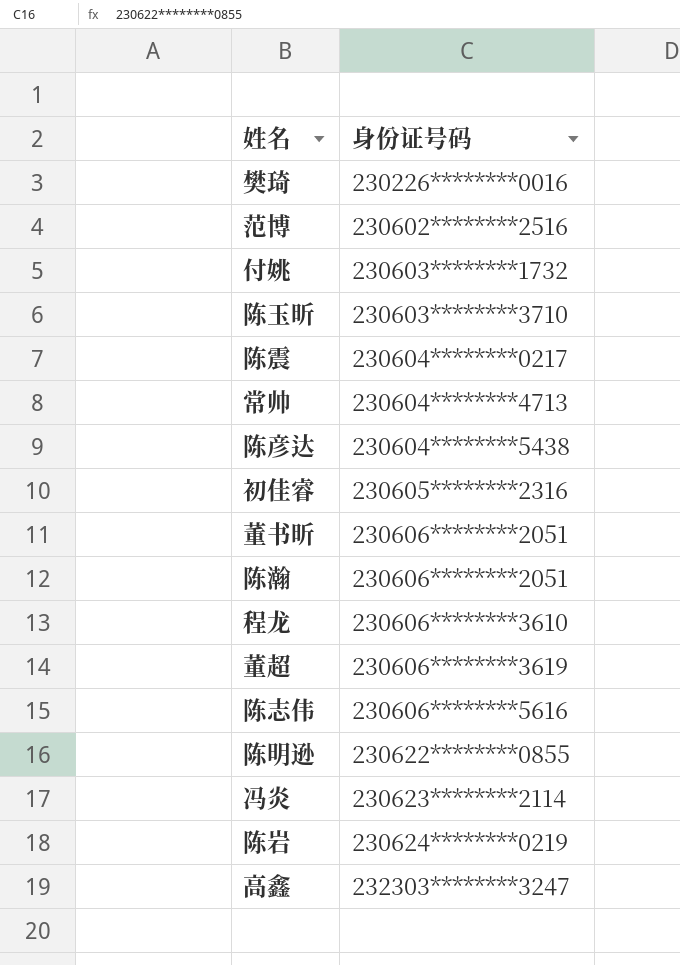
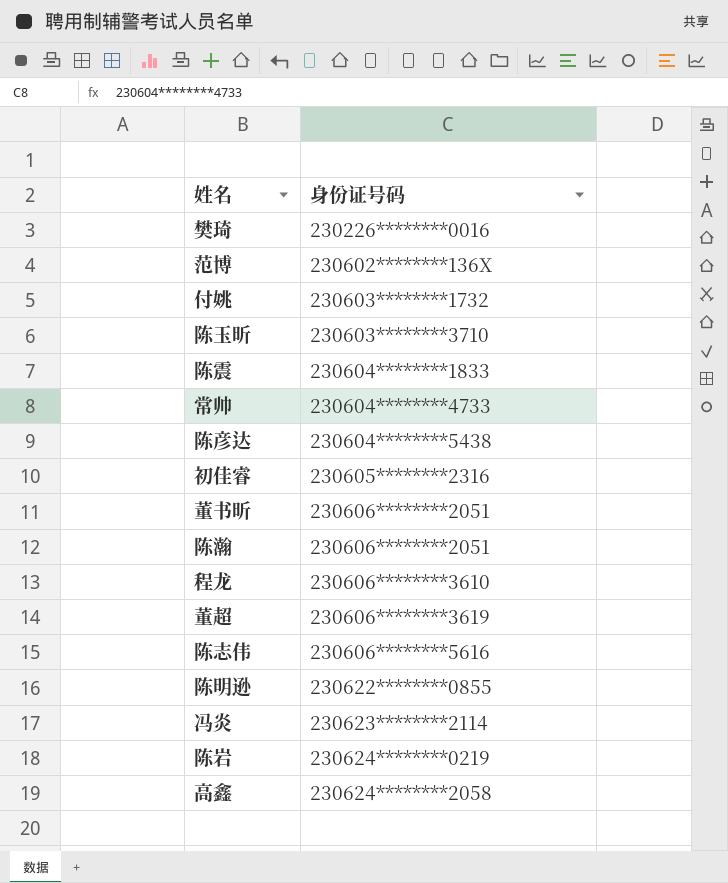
范博 | 身份证号码: 230602********2516 -> 230602********136X
陈震 | 身份证号码: 230604********0217 -> 230604********1833
常帅 | 身份证号码: 230604********4713 -> 230604********4733
高鑫 | 身份证号码: 232303********3247 -> 230624********2058

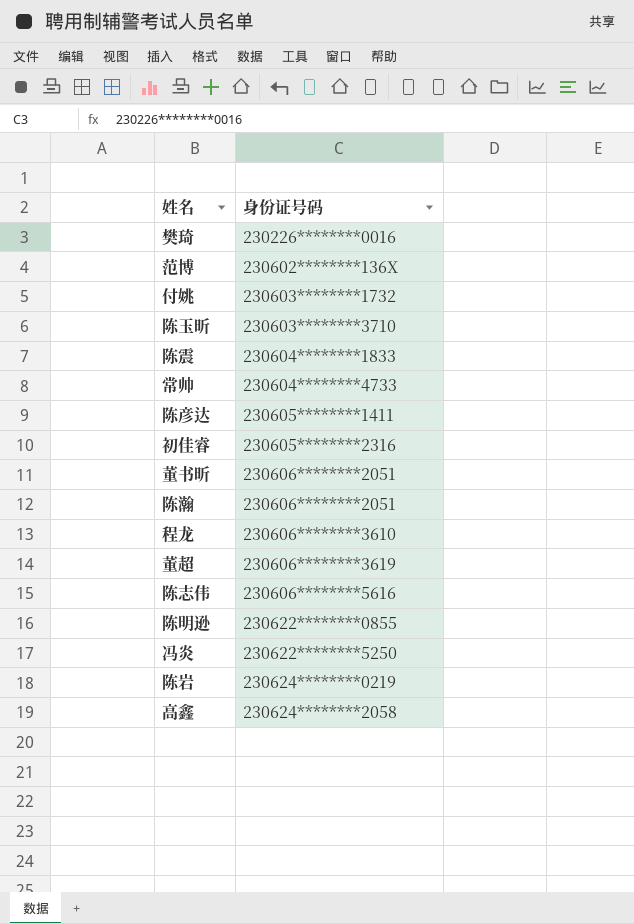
陈彦达 | 身份证号码: 230604********5438 -> 230605********1411
冯炎 | 身份证号码: 230623********2114 -> 230622********5250

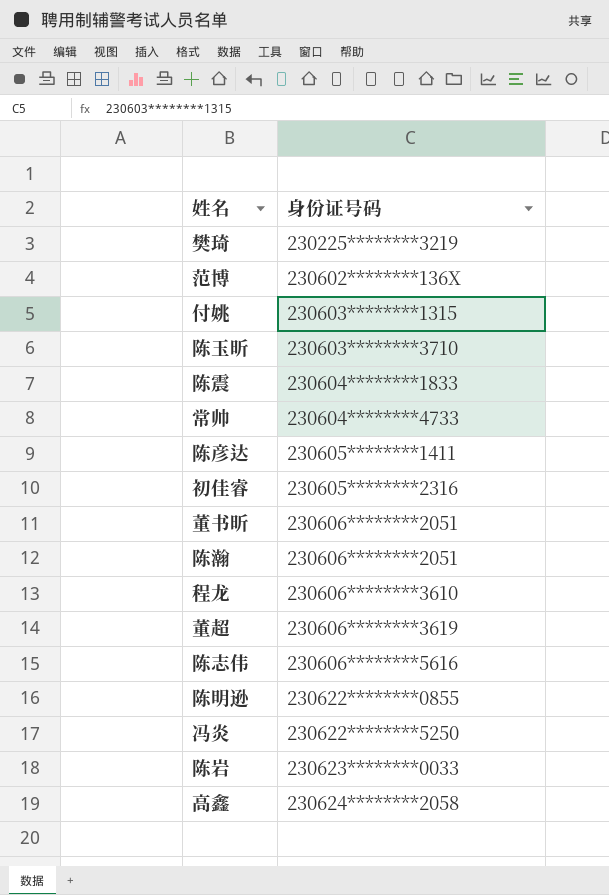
樊琦 | 身份证号码: 230226********0016 -> 230225********3219
付姚 | 身份证号码: 230603********1732 -> 230603********1315
陈岩 | 身份证号码: 230624********0219 -> 230623********0033

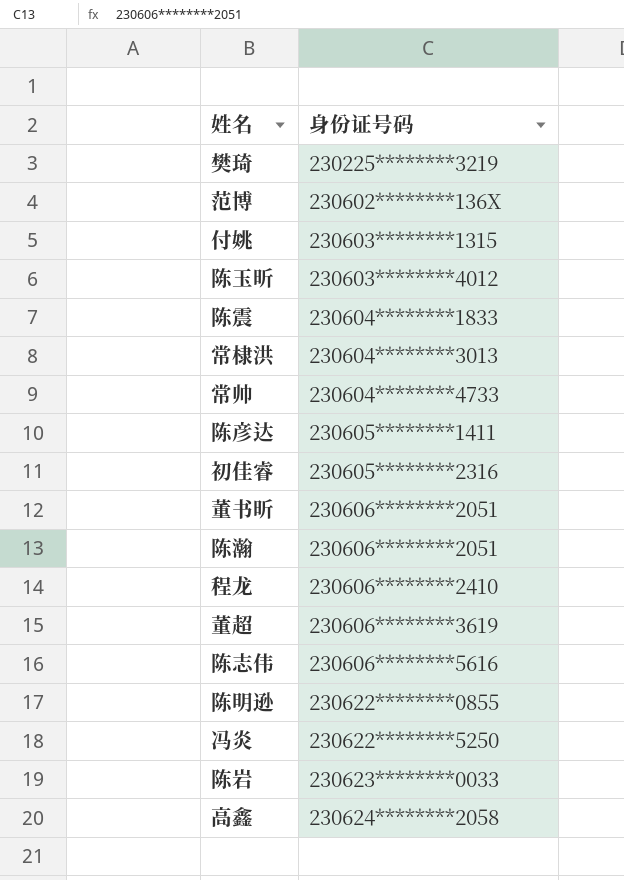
陈玉昕 | 身份证号码: 230603********3710 -> 230603********4012
row 常棣洪: none -> 230604********3013
程龙 | 身份证号码: 230606********3610 -> 230606********2410

